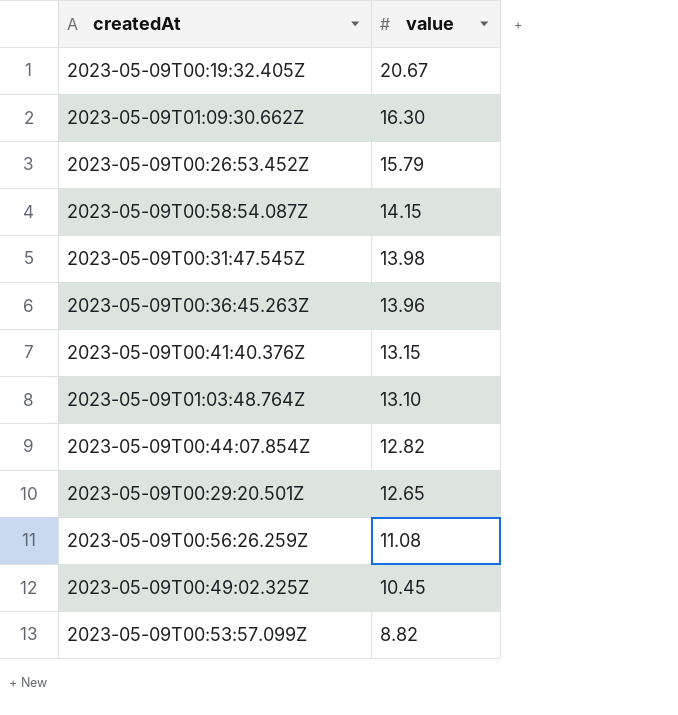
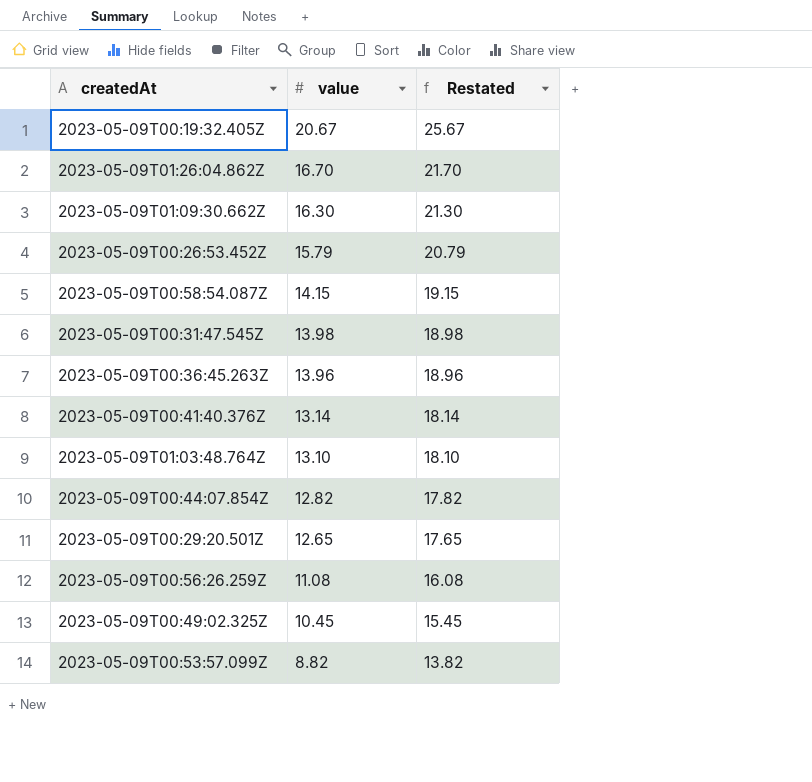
column Restated | formula: none -> [value] + 5
row 2023-05-09T01:26:04.862Z: none -> 16.70 | 21.70
2023-05-09T00:41:40.376Z | value: 13.15 -> 13.14

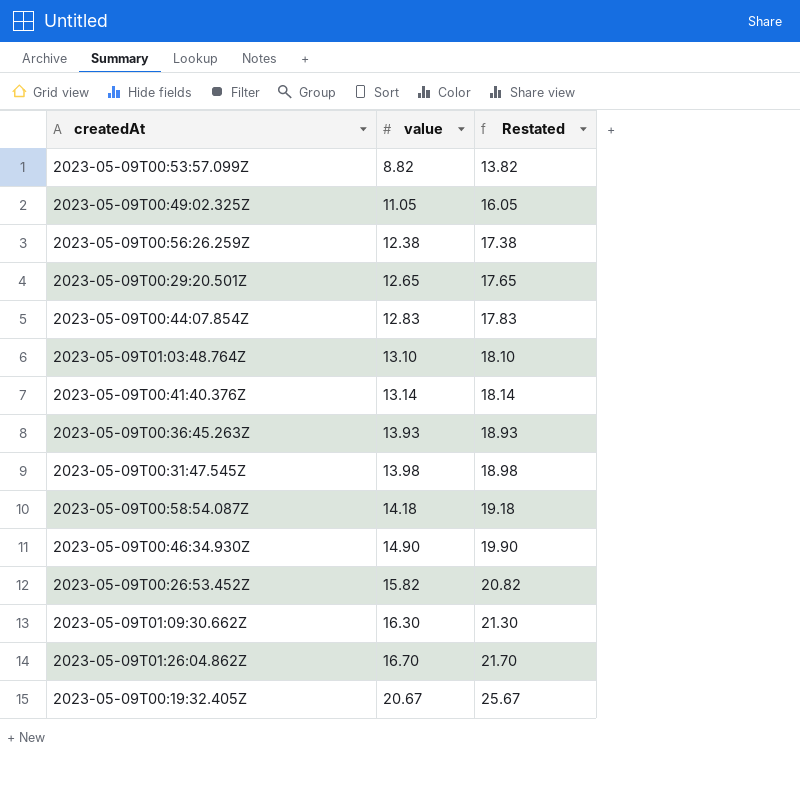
row order: value descending -> value ascending
2023-05-09T00:49:02.325Z | value: 10.45 -> 11.05
2023-05-09T00:49:02.325Z | Restated: 15.45 -> 16.05
2023-05-09T00:56:26.259Z | value: 11.08 -> 12.38
2023-05-09T00:56:26.259Z | Restated: 16.08 -> 17.38
2023-05-09T00:44:07.854Z | value: 12.82 -> 12.83
2023-05-09T00:44:07.854Z | Restated: 17.82 -> 17.83
2023-05-09T00:36:45.263Z | value: 13.96 -> 13.93
2023-05-09T00:36:45.263Z | Restated: 18.96 -> 18.93
2023-05-09T00:58:54.087Z | value: 14.15 -> 14.18
2023-05-09T00:58:54.087Z | Restated: 19.15 -> 19.18
row 2023-05-09T00:46:34.930Z: none -> 14.90 | 19.90
2023-05-09T00:26:53.452Z | value: 15.79 -> 15.82
2023-05-09T00:26:53.452Z | Restated: 20.79 -> 20.82

